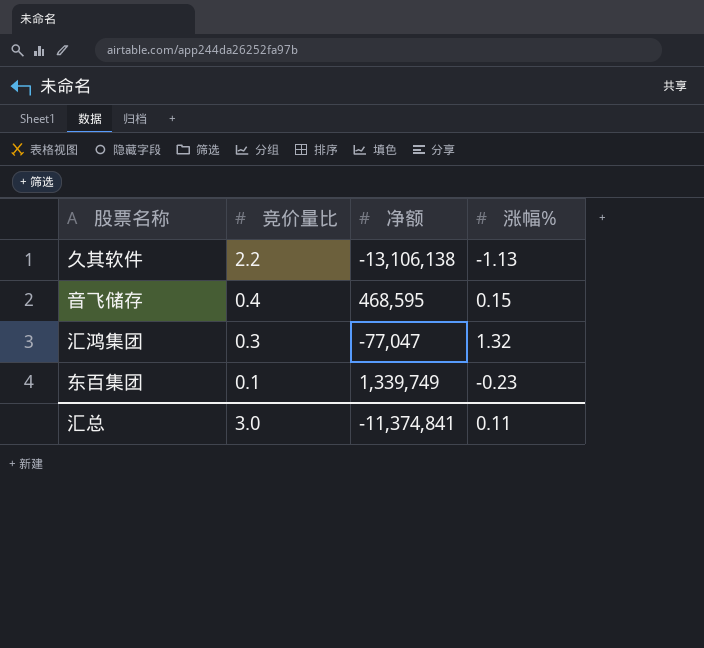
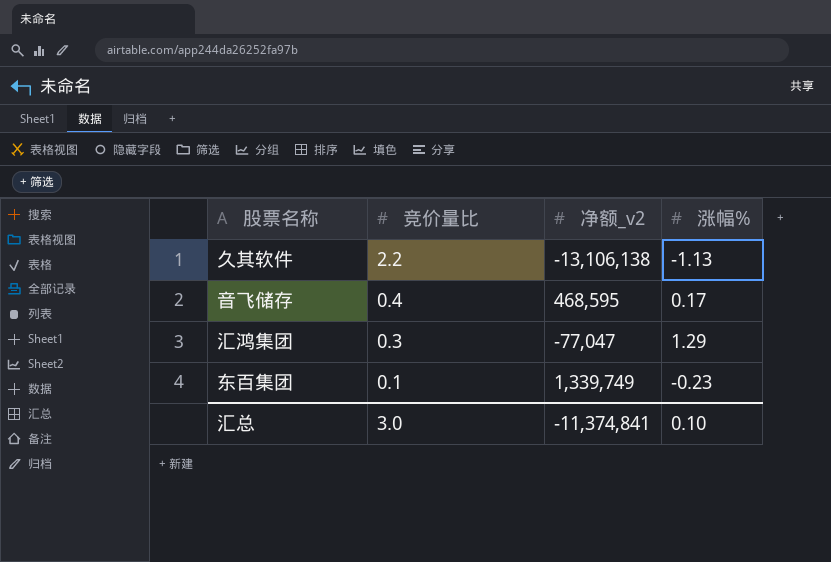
column name: 净额 -> 净额_v2
音飞储存 | 涨幅%: 0.15 -> 0.17
汇鸿集团 | 涨幅%: 1.32 -> 1.29
汇总 | 涨幅%: 0.11 -> 0.10

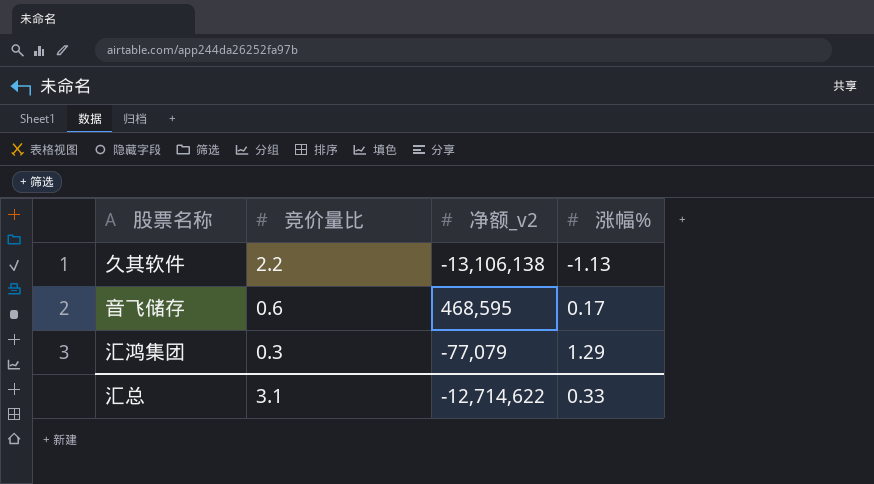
row 东百集团: 0.1 | 1,339,749 | -0.23 -> none
音飞储存 | 竞价量比: 0.4 -> 0.6
汇鸿集团 | 净额_v2: -77,047 -> -77,079
汇总 | 竞价量比: 3.0 -> 3.1
汇总 | 净额_v2: -11,374,841 -> -12,714,622
汇总 | 涨幅%: 0.10 -> 0.33

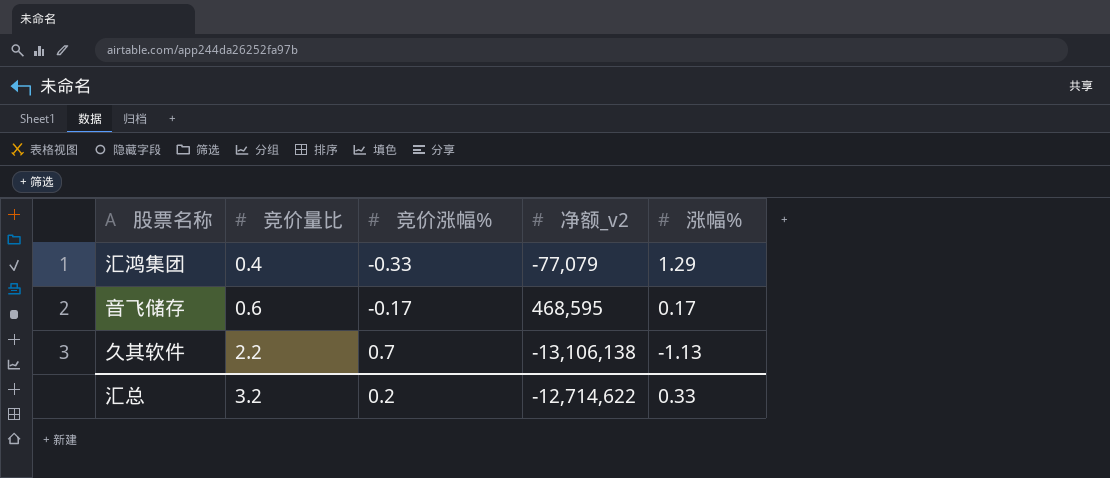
row order: 竞价量比 descending -> 竞价量比 ascending
column 竞价涨幅% | position: none -> 3
汇鸿集团 | 竞价量比: 0.3 -> 0.4
汇总 | 竞价量比: 3.1 -> 3.2

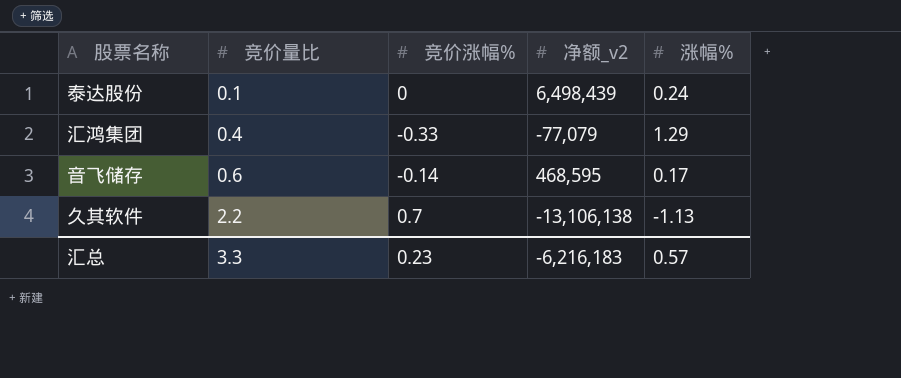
row 泰达股份: none -> 0.1 | 0 | 6,498,439 | 0.24
音飞储存 | 竞价涨幅%: -0.17 -> -0.14
汇总 | 竞价量比: 3.2 -> 3.3
汇总 | 竞价涨幅%: 0.2 -> 0.23
汇总 | 净额_v2: -12,714,622 -> -6,216,183
汇总 | 涨幅%: 0.33 -> 0.57

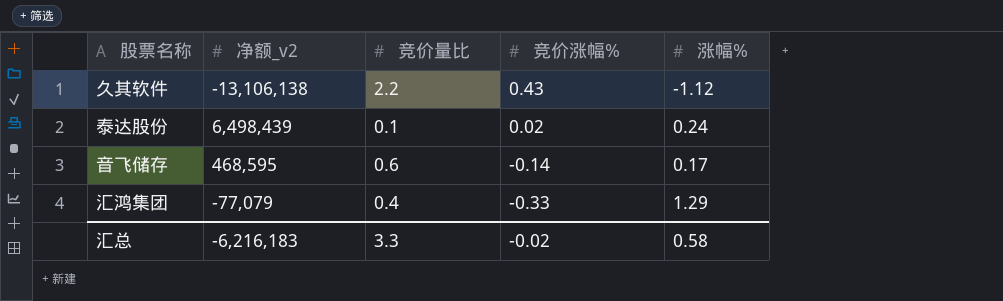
row order: 竞价量比 ascending -> 竞价涨幅% descending
column 净额_v2 | position: 4 -> 2
久其软件 | 竞价涨幅%: 0.7 -> 0.43
久其软件 | 涨幅%: -1.13 -> -1.12
泰达股份 | 竞价涨幅%: 0 -> 0.02
汇总 | 竞价涨幅%: 0.23 -> -0.02
汇总 | 涨幅%: 0.57 -> 0.58

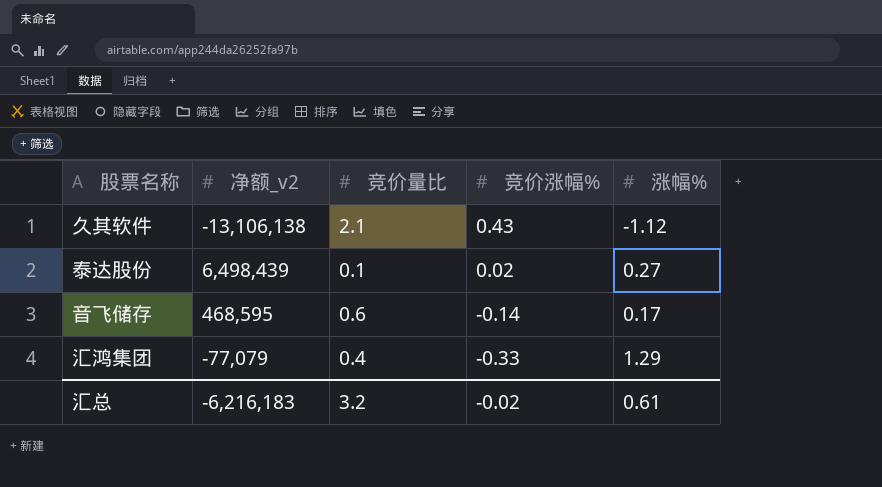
久其软件 | 竞价量比: 2.2 -> 2.1
泰达股份 | 涨幅%: 0.24 -> 0.27
汇总 | 竞价量比: 3.3 -> 3.2
汇总 | 涨幅%: 0.58 -> 0.61

